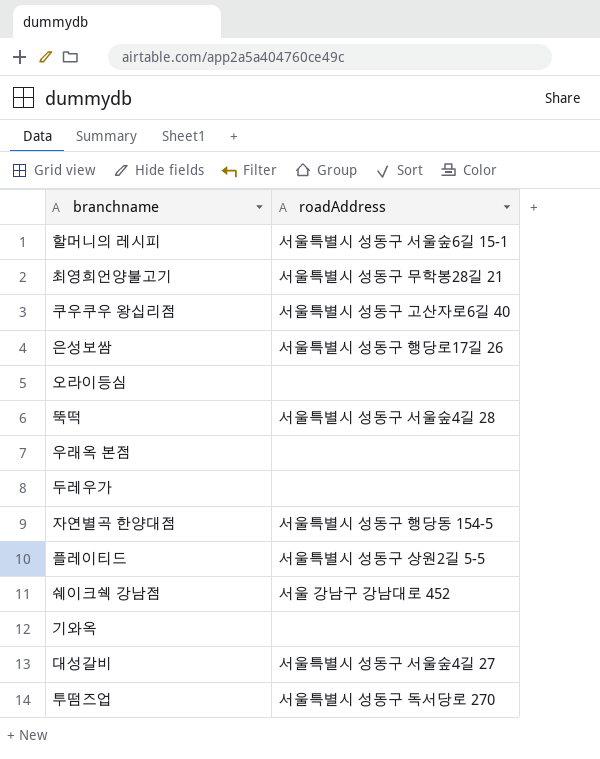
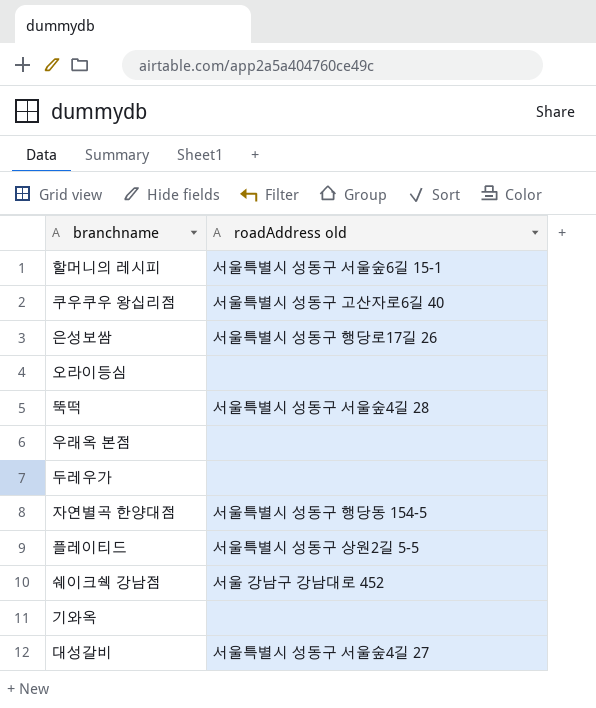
column name: roadAddress -> roadAddress old
row 최영희언양불고기: 서울특별시 성동구 무학봉28길 21 -> none
row 투떰즈업: 서울특별시 성동구 독서당로 270 -> none

